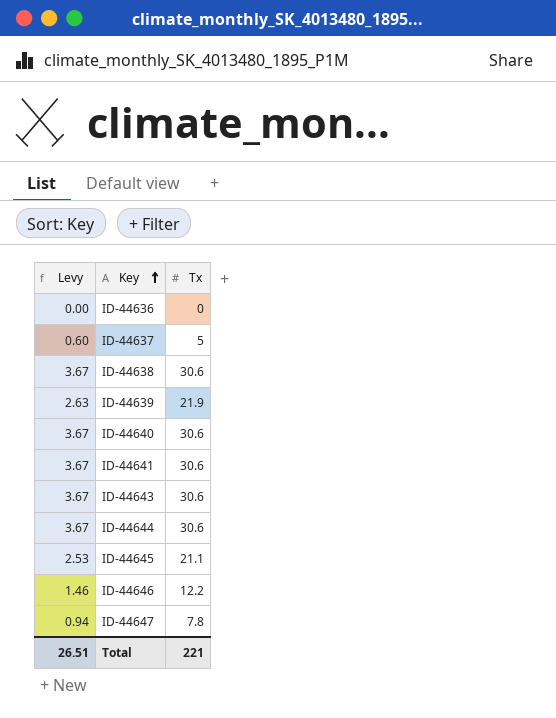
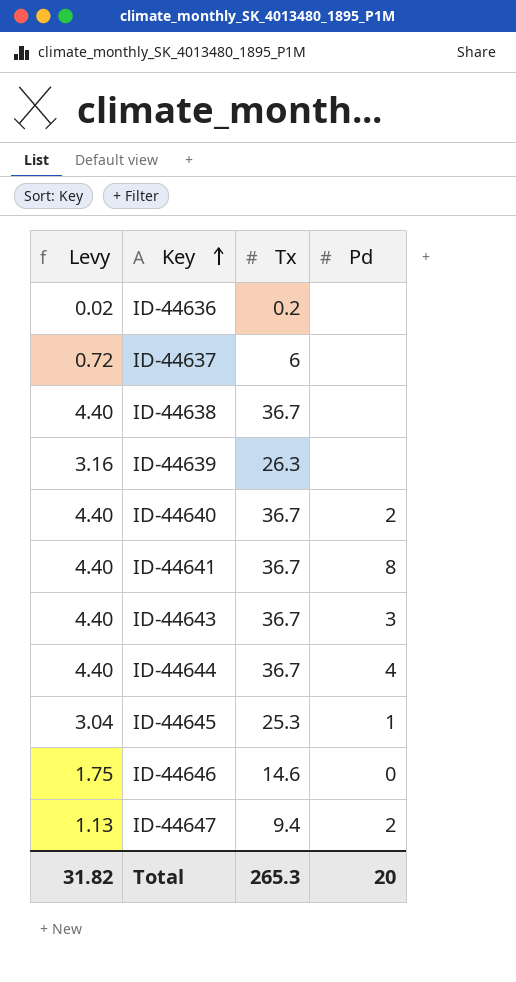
column Pd | position: none -> 4
ID-44636 | Levy: 0.00 -> 0.02
ID-44636 | Tx: 0 -> 0.2
ID-44637 | Levy: 0.60 -> 0.72
ID-44637 | Tx: 5 -> 6
ID-44638 | Levy: 3.67 -> 4.40
ID-44638 | Tx: 30.6 -> 36.7
ID-44639 | Levy: 2.63 -> 3.16
ID-44639 | Tx: 21.9 -> 26.3
ID-44640 | Levy: 3.67 -> 4.40
ID-44640 | Tx: 30.6 -> 36.7
ID-44641 | Levy: 3.67 -> 4.40
ID-44641 | Tx: 30.6 -> 36.7
ID-44643 | Levy: 3.67 -> 4.40
ID-44643 | Tx: 30.6 -> 36.7
ID-44644 | Levy: 3.67 -> 4.40
ID-44644 | Tx: 30.6 -> 36.7
ID-44645 | Levy: 2.53 -> 3.04
ID-44645 | Tx: 21.1 -> 25.3
ID-44646 | Levy: 1.46 -> 1.75
ID-44646 | Tx: 12.2 -> 14.6
ID-44647 | Levy: 0.94 -> 1.13
ID-44647 | Tx: 7.8 -> 9.4
Total | Levy: 26.51 -> 31.82
Total | Tx: 221 -> 265.3

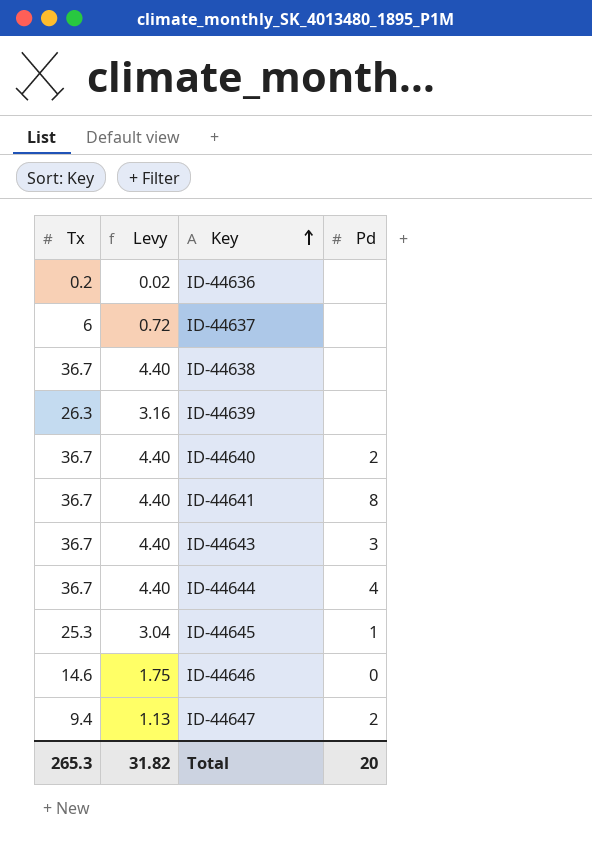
column Tx | position: 3 -> 1

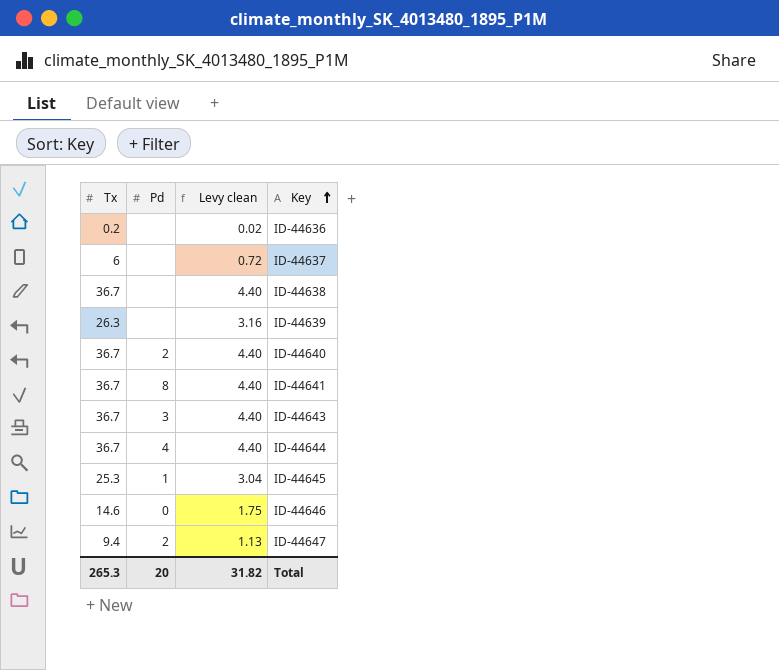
column Pd | position: 4 -> 2
column name: Levy -> Levy clean

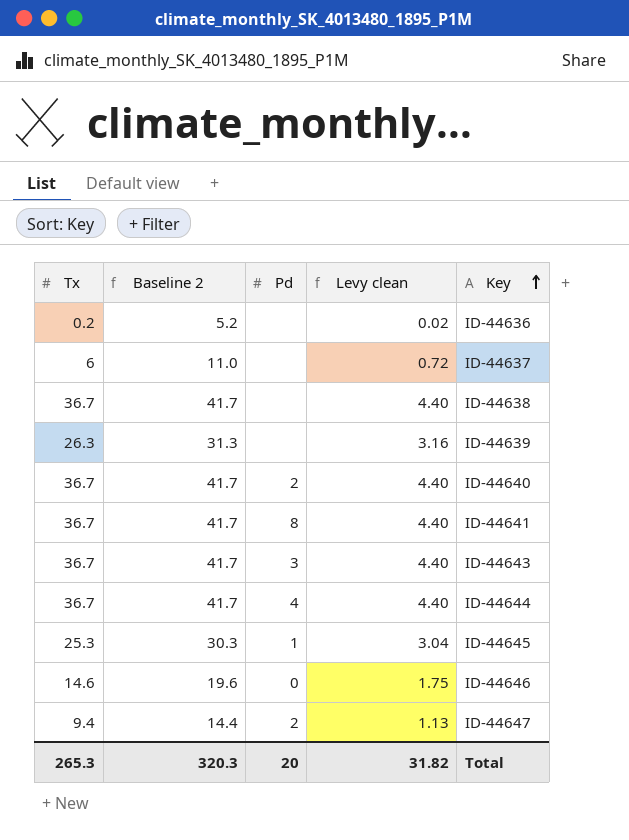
column Baseline 2 | formula: none -> [Tx] + 5

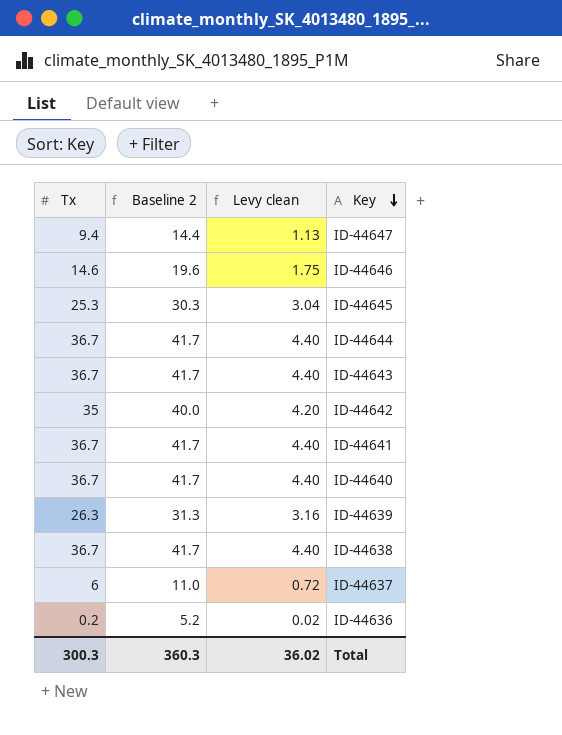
row order: Key ascending -> Key descending
column Pd | position: 3 -> none
row ID-44642: none -> 35 | 40.0 | 4.20
Total | Tx: 265.3 -> 300.3
Total | Baseline 2: 320.3 -> 360.3
Total | Levy clean: 31.82 -> 36.02

